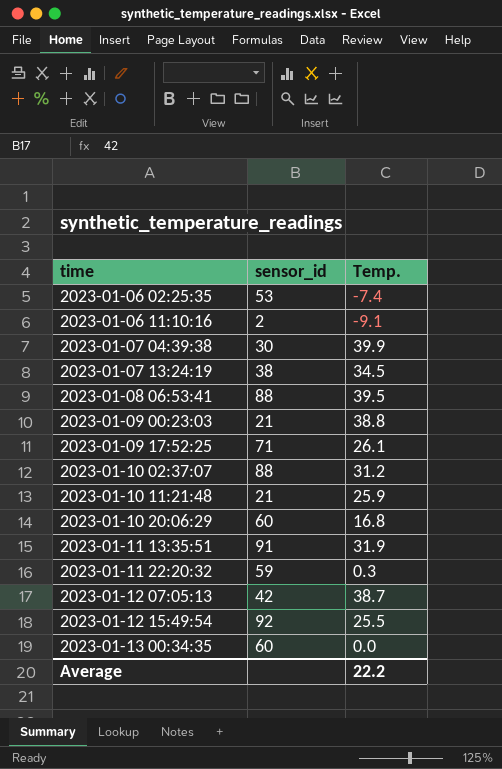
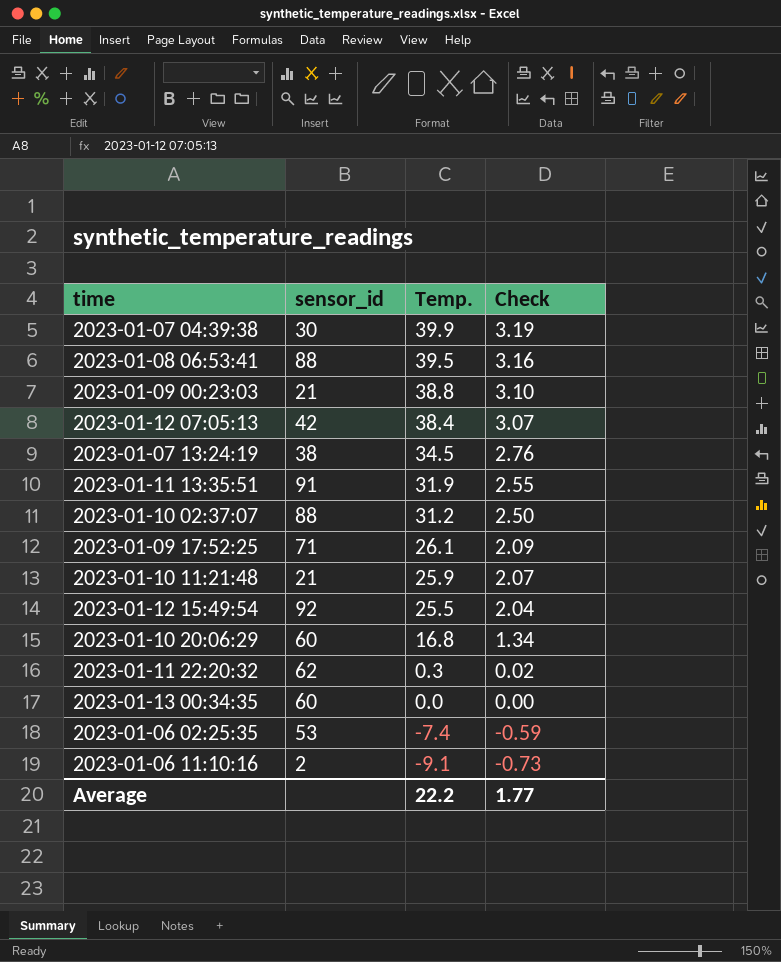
row order: time ascending -> Temp. descending
column Check | formula: none -> [Temp.] * 0.08
2023-01-12 07:05:13 | Temp.: 38.7 -> 38.4
2023-01-11 22:20:32 | sensor_id: 59 -> 62

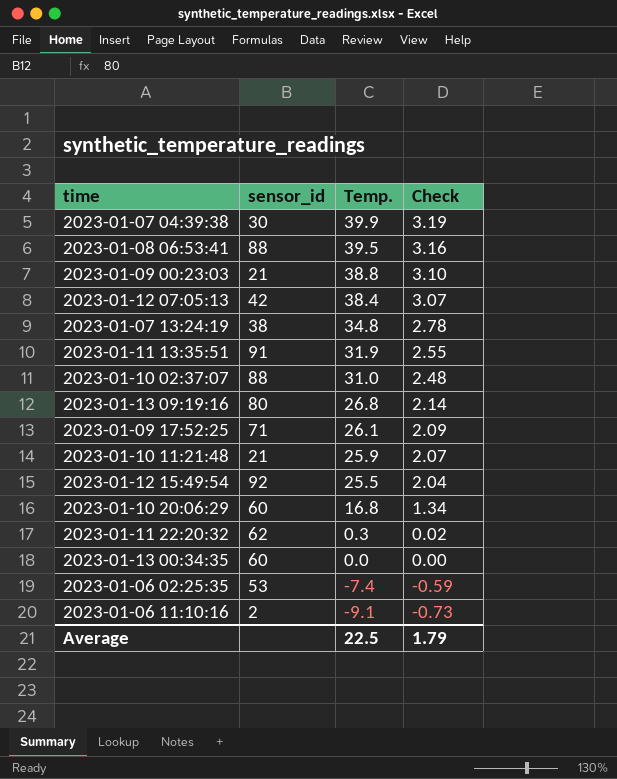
2023-01-07 13:24:19 | Temp.: 34.5 -> 34.8
2023-01-07 13:24:19 | Check: 2.76 -> 2.78
2023-01-10 02:37:07 | Temp.: 31.2 -> 31.0
2023-01-10 02:37:07 | Check: 2.50 -> 2.48
row 2023-01-13 09:19:16: none -> 80 | 26.8 | 2.14
Average | Temp.: 22.2 -> 22.5
Average | Check: 1.77 -> 1.79

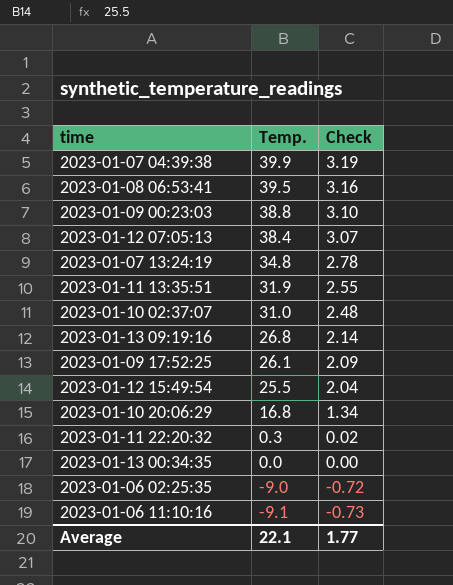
column sensor_id | position: 2 -> none
row 2023-01-10 11:21:48: 21 | 25.9 | 2.07 -> none
2023-01-06 02:25:35 | Temp.: -7.4 -> -9.0
2023-01-06 02:25:35 | Check: -0.59 -> -0.72
Average | Temp.: 22.5 -> 22.1
Average | Check: 1.79 -> 1.77

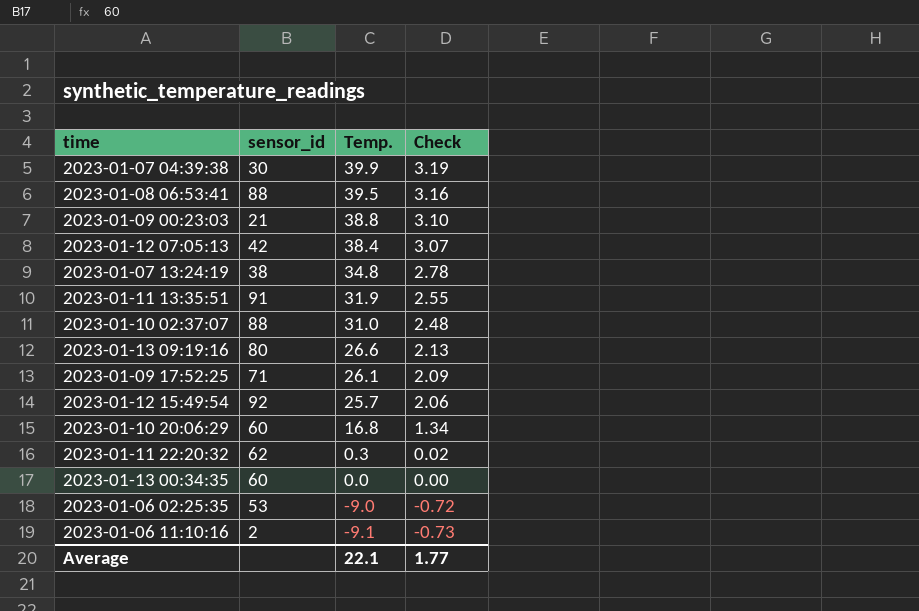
column sensor_id | position: none -> 2
2023-01-13 09:19:16 | Temp.: 26.8 -> 26.6
2023-01-13 09:19:16 | Check: 2.14 -> 2.13
2023-01-12 15:49:54 | Temp.: 25.5 -> 25.7
2023-01-12 15:49:54 | Check: 2.04 -> 2.06

